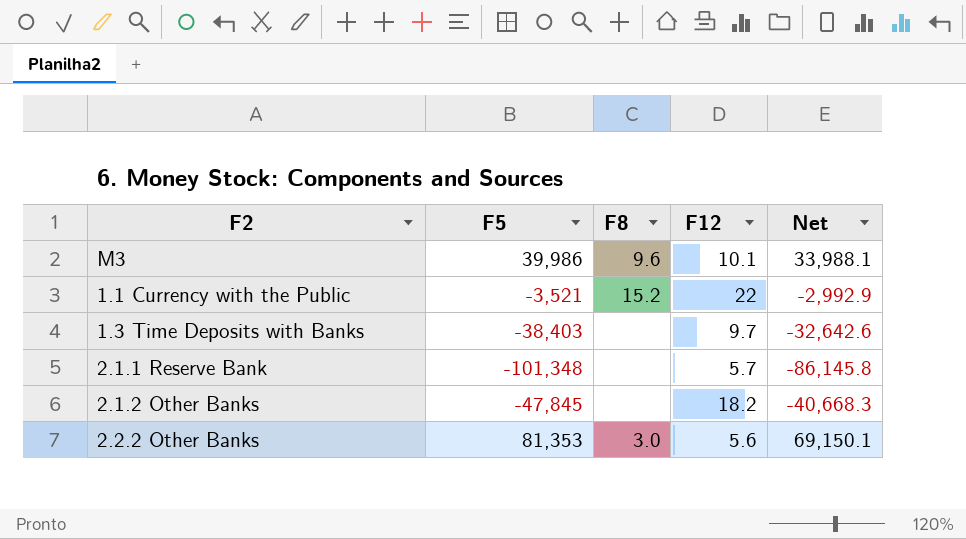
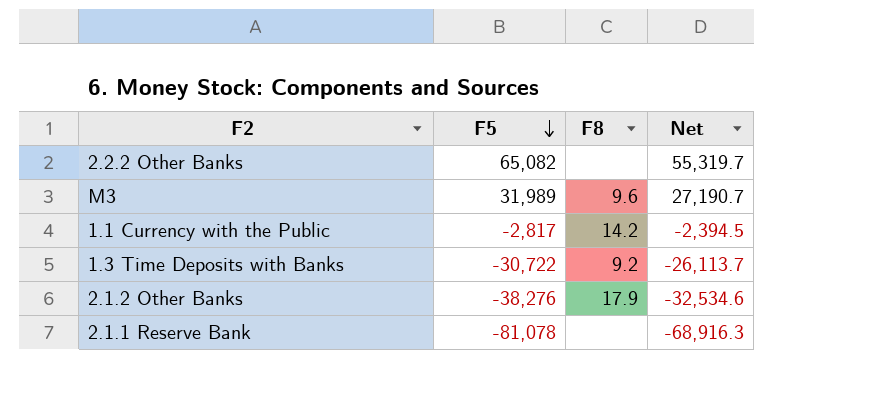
row order: none -> F5 descending
column F12 | position: 4 -> none
2.2.2 Other Banks | F5: 81,353 -> 65,082
2.2.2 Other Banks | F8: 3.0 -> none
2.2.2 Other Banks | Net: 69,150.1 -> 55,319.7
M3 | F5: 39,986 -> 31,989
M3 | Net: 33,988.1 -> 27,190.7
1.1 Currency with the Public | F5: -3,521 -> -2,817
1.1 Currency with the Public | F8: 15.2 -> 14.2
1.1 Currency with the Public | Net: -2,992.9 -> -2,394.5
1.3 Time Deposits with Banks | F5: -38,403 -> -30,722
1.3 Time Deposits with Banks | F8: none -> 9.2
1.3 Time Deposits with Banks | Net: -32,642.6 -> -26,113.7
2.1.2 Other Banks | F5: -47,845 -> -38,276
2.1.2 Other Banks | F8: none -> 17.9
2.1.2 Other Banks | Net: -40,668.3 -> -32,534.6
2.1.1 Reserve Bank | F5: -101,348 -> -81,078
2.1.1 Reserve Bank | Net: -86,145.8 -> -68,916.3

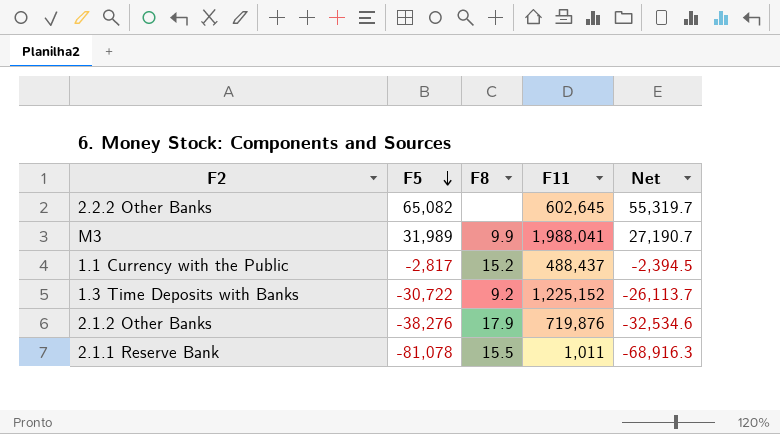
column F11 | position: none -> 4
M3 | F8: 9.6 -> 9.9
1.1 Currency with the Public | F8: 14.2 -> 15.2
2.1.1 Reserve Bank | F8: none -> 15.5

